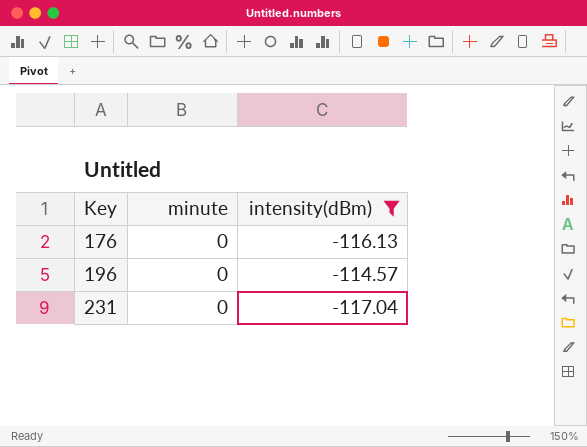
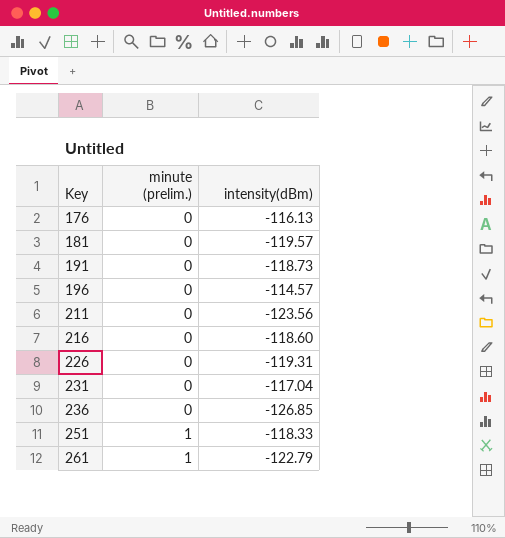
filter: intensity(dBm) >= -117.04 -> none
column name: minute -> minute (prelim.)

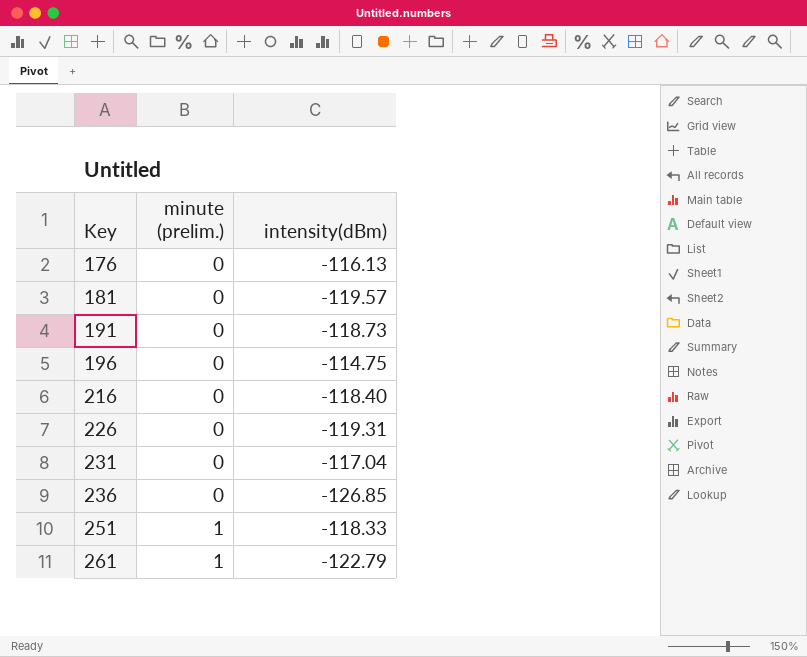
row 211: 0 | -123.56 -> none
196 | intensity(dBm): -114.57 -> -114.75
216 | intensity(dBm): -118.60 -> -118.40

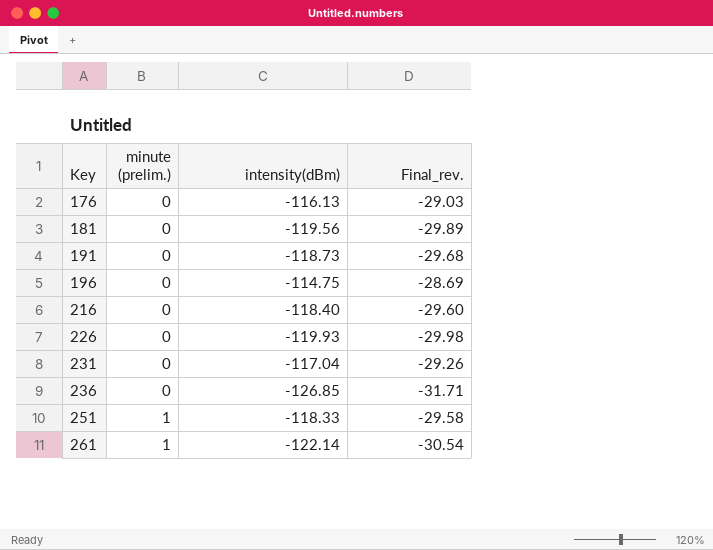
column Final_rev. | formula: none -> [intensity(dBm)] * 0.25
181 | intensity(dBm): -119.57 -> -119.56
226 | intensity(dBm): -119.31 -> -119.93
261 | intensity(dBm): -122.79 -> -122.14

